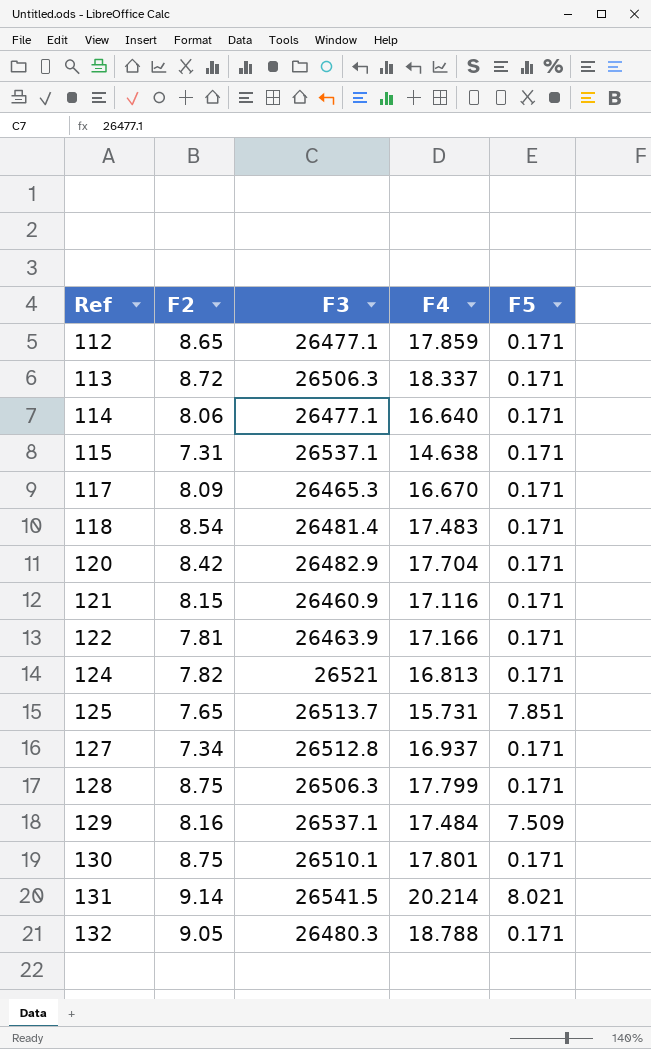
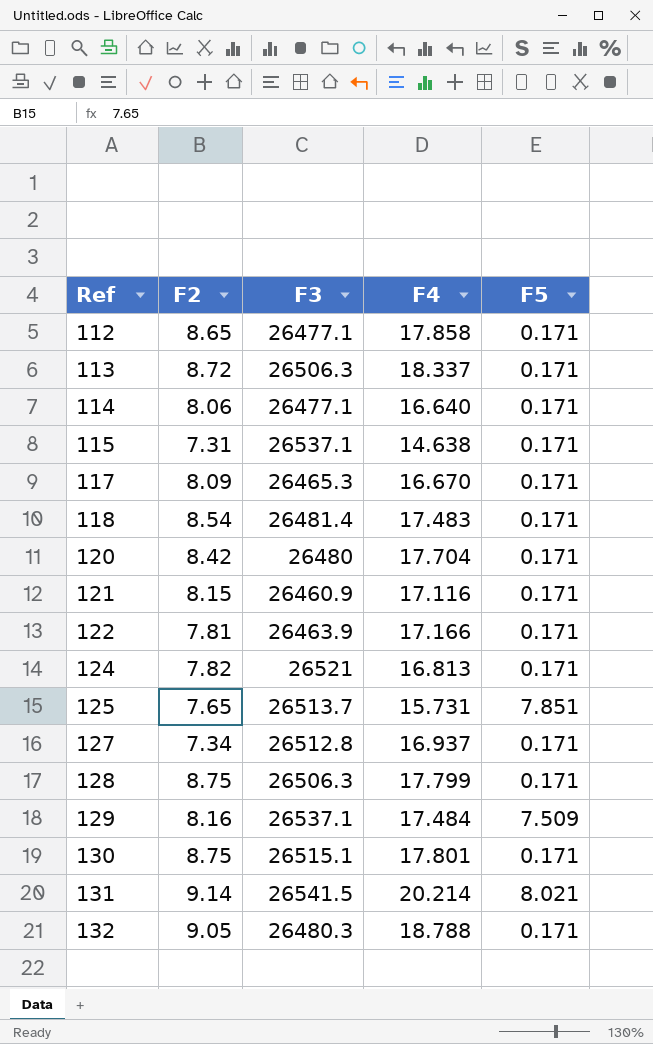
112 | F4: 17.859 -> 17.858
120 | F3: 26482.9 -> 26480
130 | F3: 26510.1 -> 26515.1

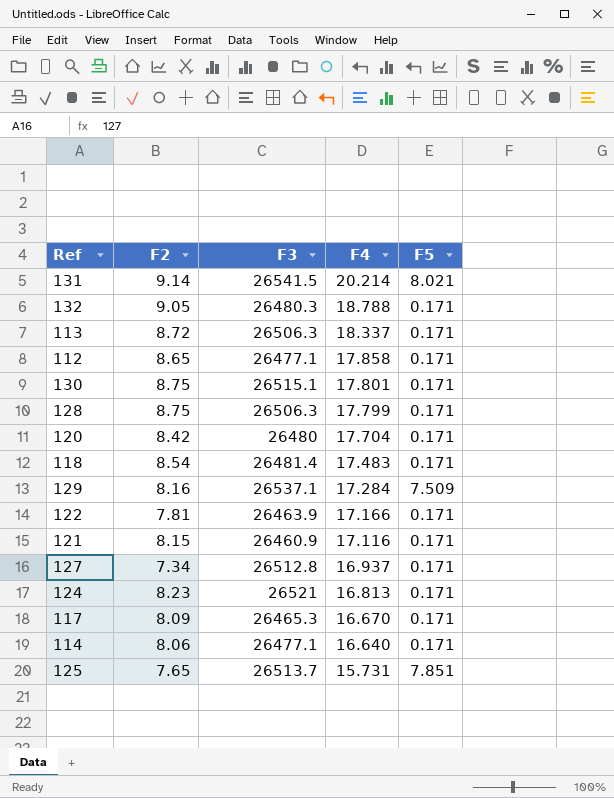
row order: Ref ascending -> F4 descending
row 115: 7.31 | 26537.1 | 14.638 | 0.171 -> none
129 | F4: 17.484 -> 17.284
124 | F2: 7.82 -> 8.23

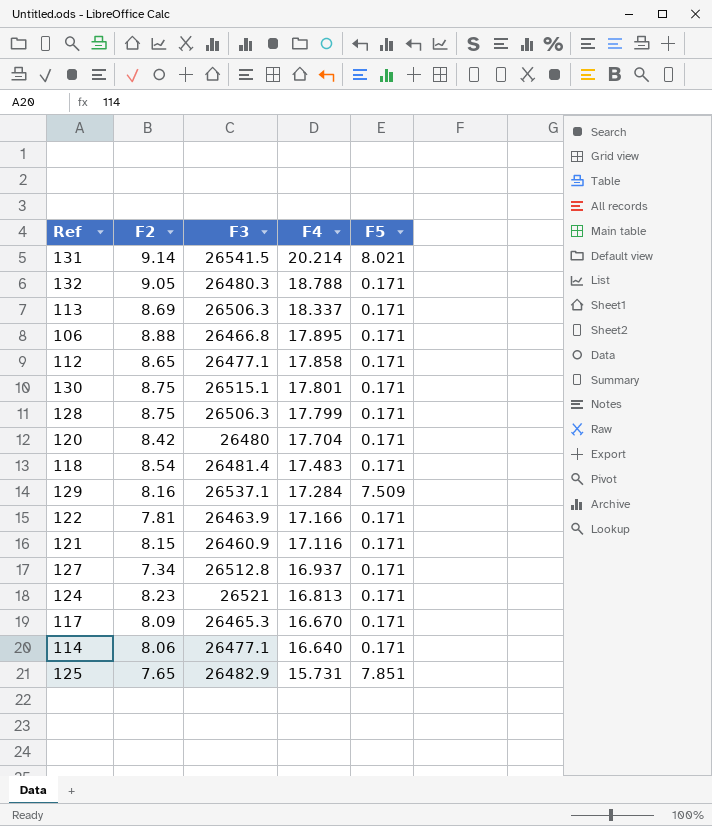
113 | F2: 8.72 -> 8.69
row 106: none -> 8.88 | 26466.8 | 17.895 | 0.171
125 | F3: 26513.7 -> 26482.9

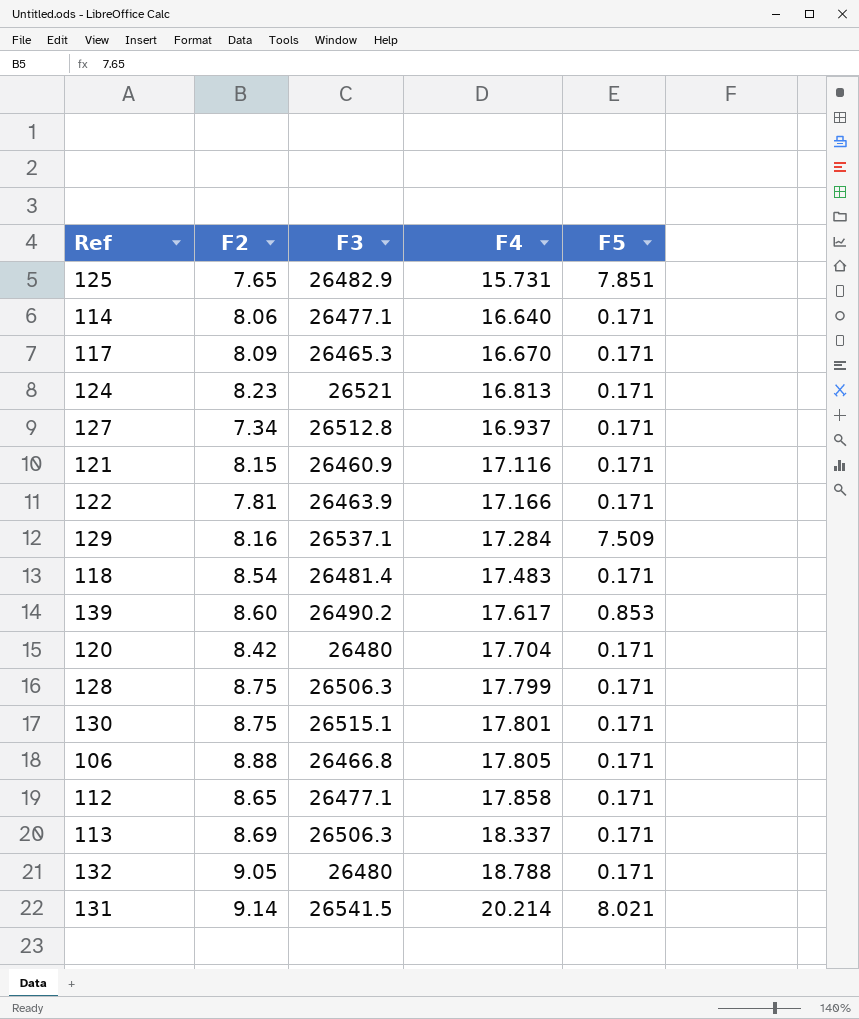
row order: F4 descending -> F4 ascending
row 139: none -> 8.60 | 26490.2 | 17.617 | 0.853
106 | F4: 17.895 -> 17.805
132 | F3: 26480.3 -> 26480

